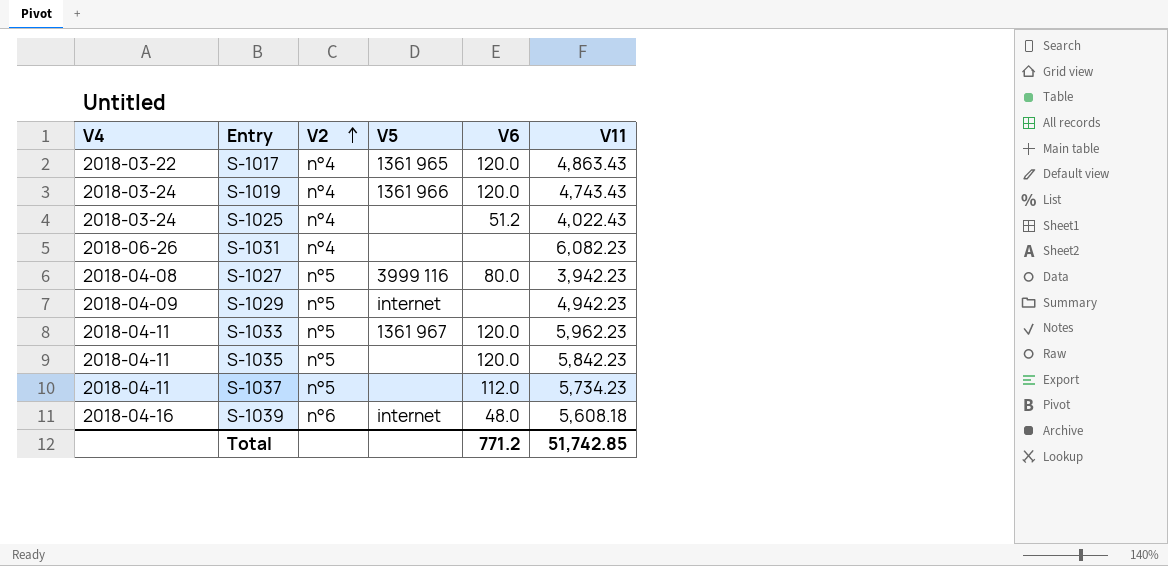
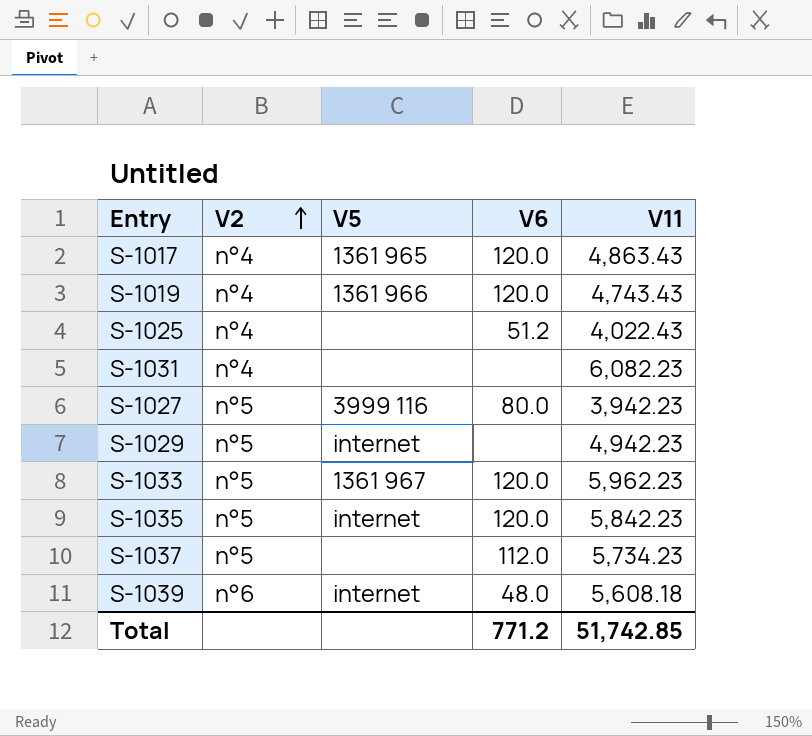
column V4 | position: 1 -> none
S-1035 | V5: none -> internet

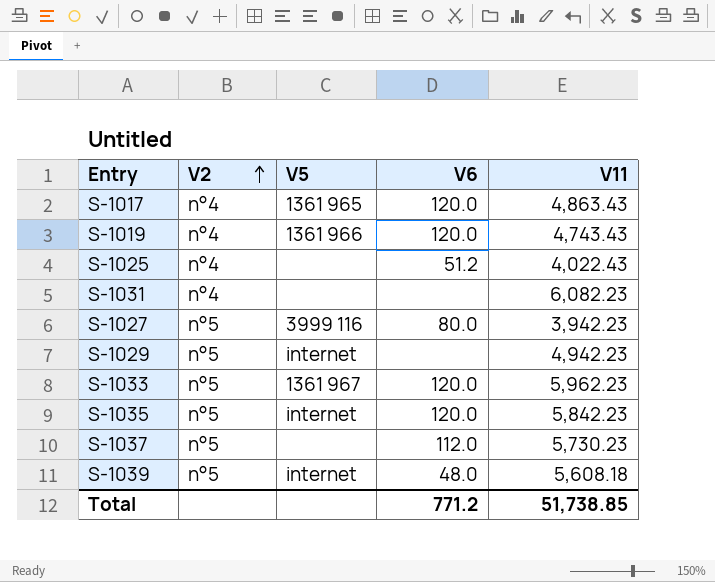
S-1037 | V11: 5,734.23 -> 5,730.23
S-1039 | V2: n°6 -> n°5
Total | V11: 51,742.85 -> 51,738.85

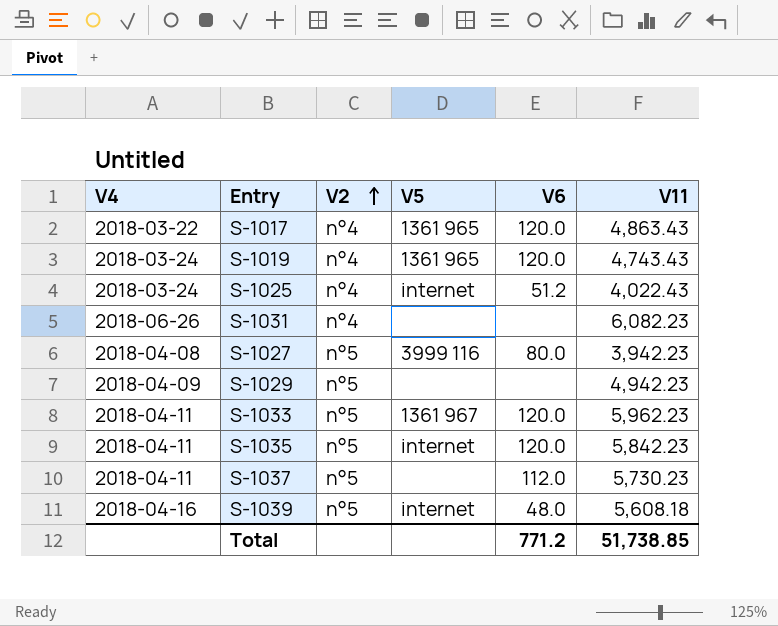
column V4 | position: none -> 1
S-1019 | V5: 1361 966 -> 1361 965
S-1025 | V5: none -> internet
S-1029 | V5: internet -> none

